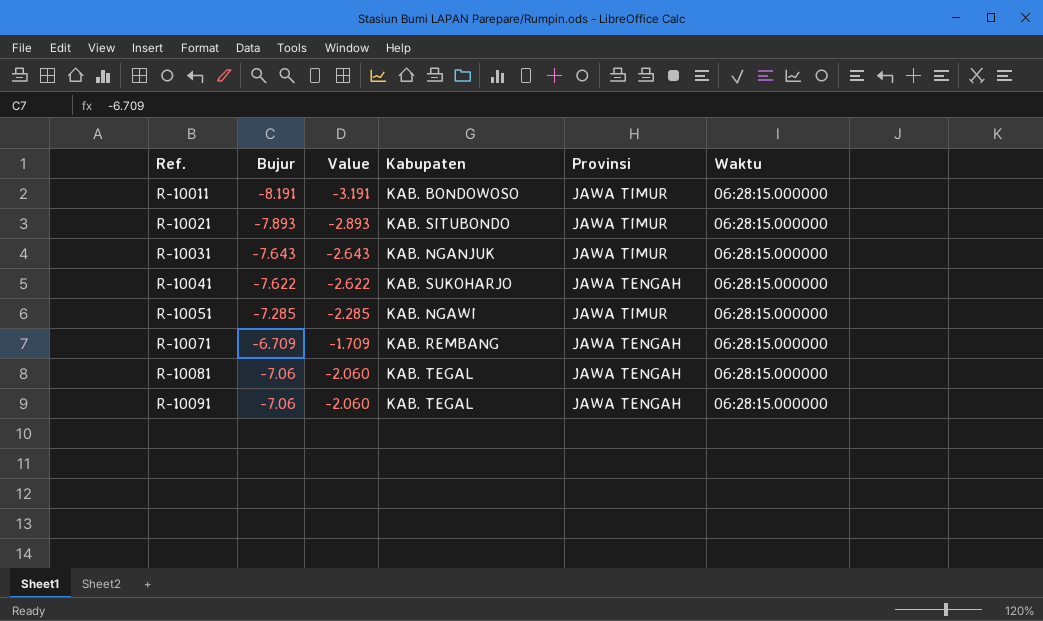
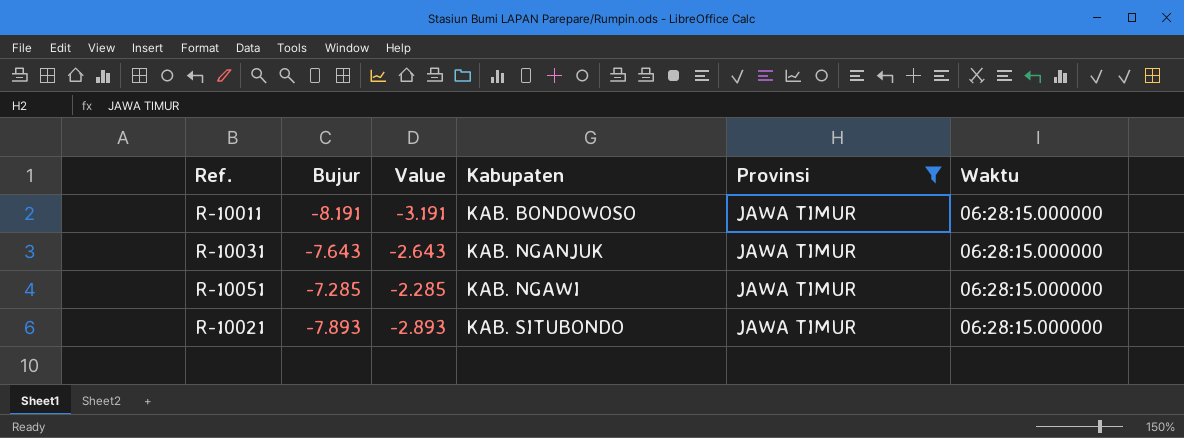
filter: none -> Provinsi = JAWA TIMUR
row order: Ref. ascending -> Kabupaten ascending

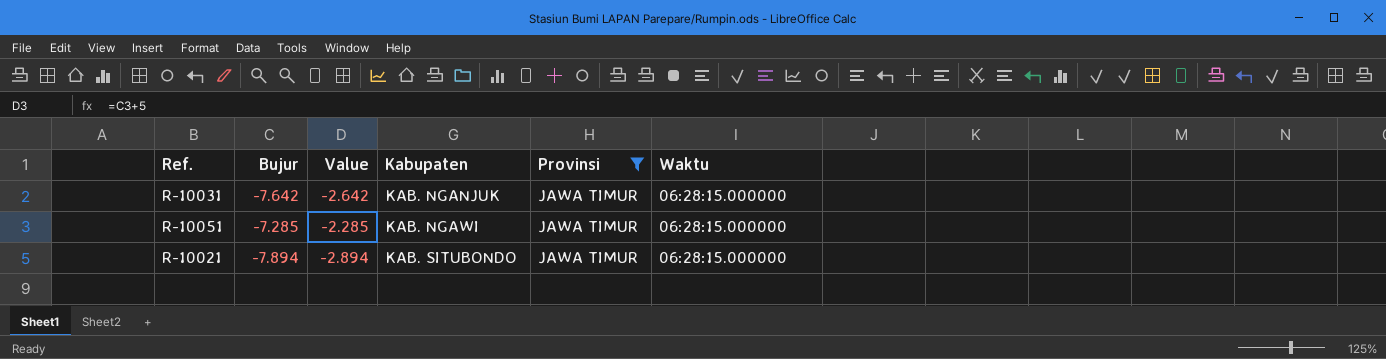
row R-10011: -8.191 | -3.191 | KAB. BONDOWOSO | JAWA TIMUR | 06:28:15.000000 -> none
R-10031 | Bujur: -7.643 -> -7.642
R-10031 | Value: -2.643 -> -2.642
R-10021 | Bujur: -7.893 -> -7.894
R-10021 | Value: -2.893 -> -2.894

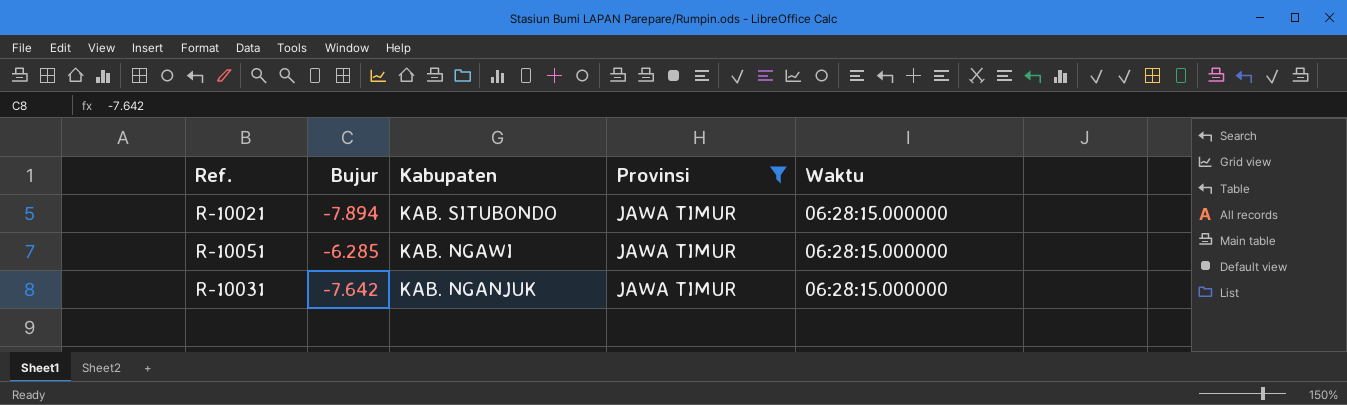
row order: Kabupaten ascending -> Kabupaten descending
column Value | formula: [Bujur] + 5 -> none
R-10051 | Bujur: -7.285 -> -6.285

